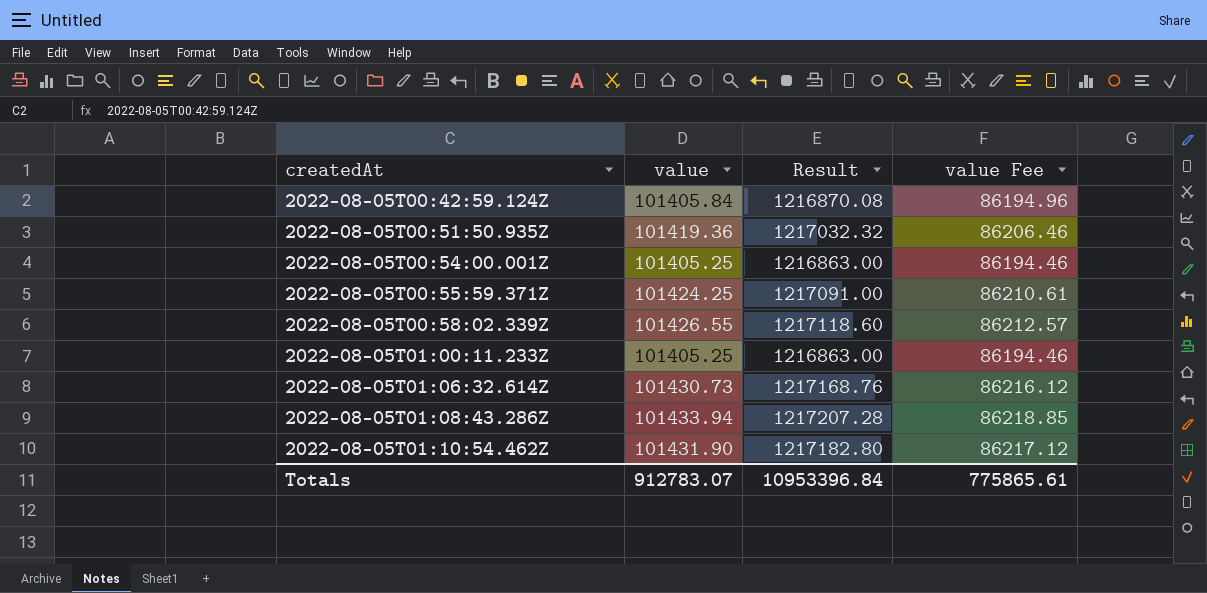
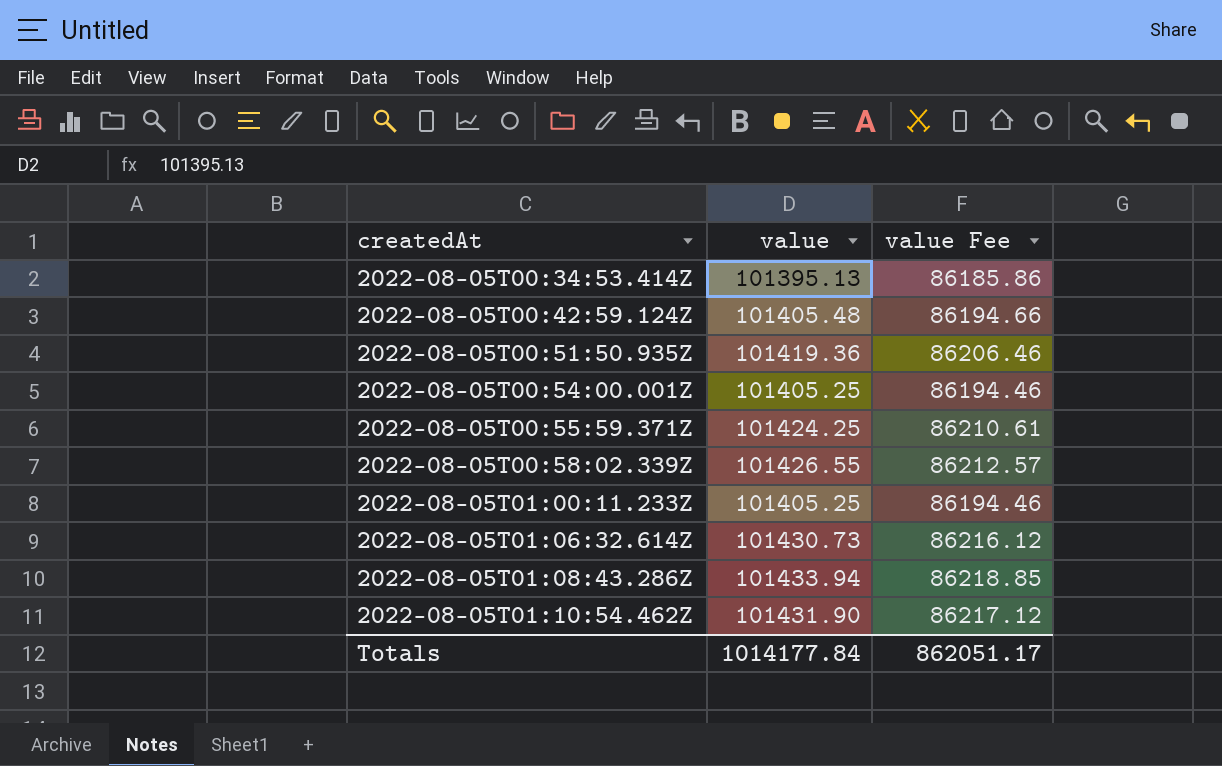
column Result | formula: [value] * 12 -> none
row 2022-08-05T00:34:53.414Z: none -> 101395.13 | 86185.86
2022-08-05T00:42:59.124Z | value: 101405.84 -> 101405.48
2022-08-05T00:42:59.124Z | value Fee: 86194.96 -> 86194.66
Totals | value: 912783.07 -> 1014177.84
Totals | value Fee: 775865.61 -> 862051.17

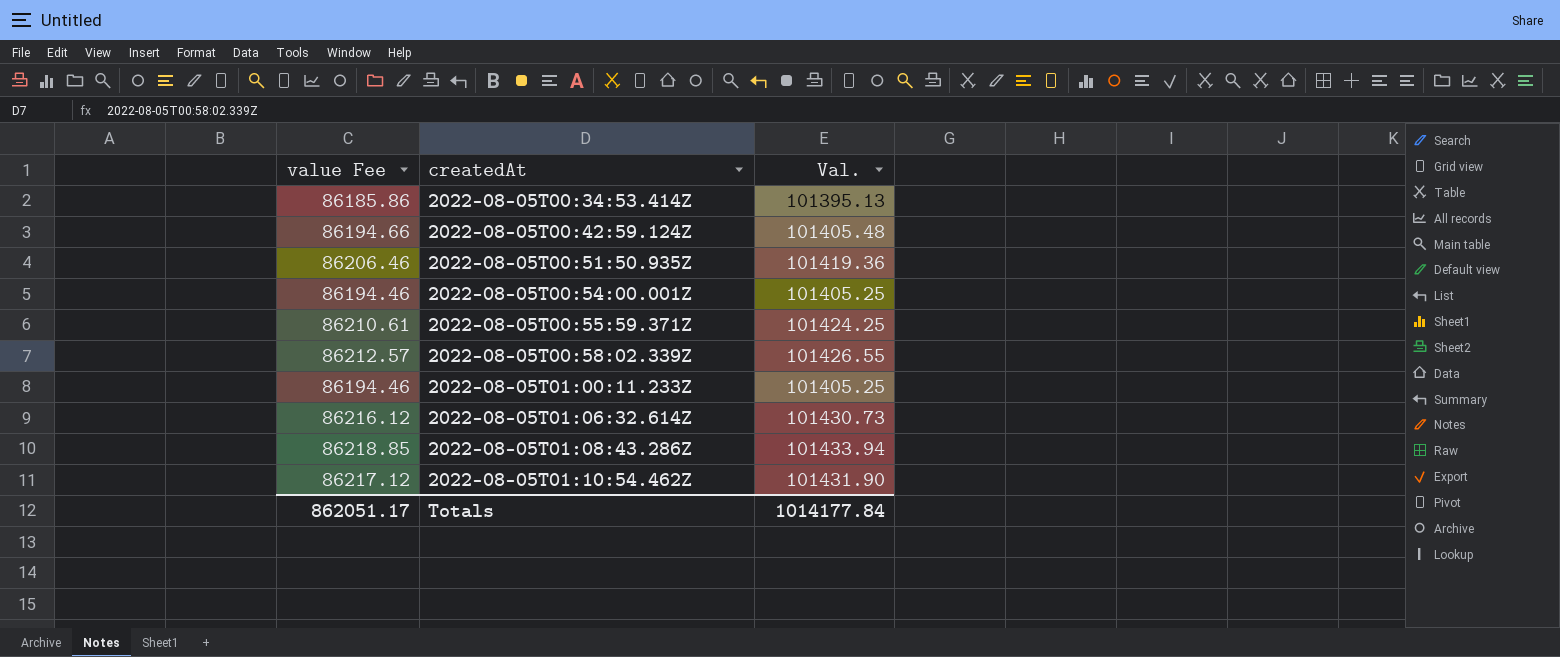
column value Fee | position: 3 -> 1
column name: value -> Val.

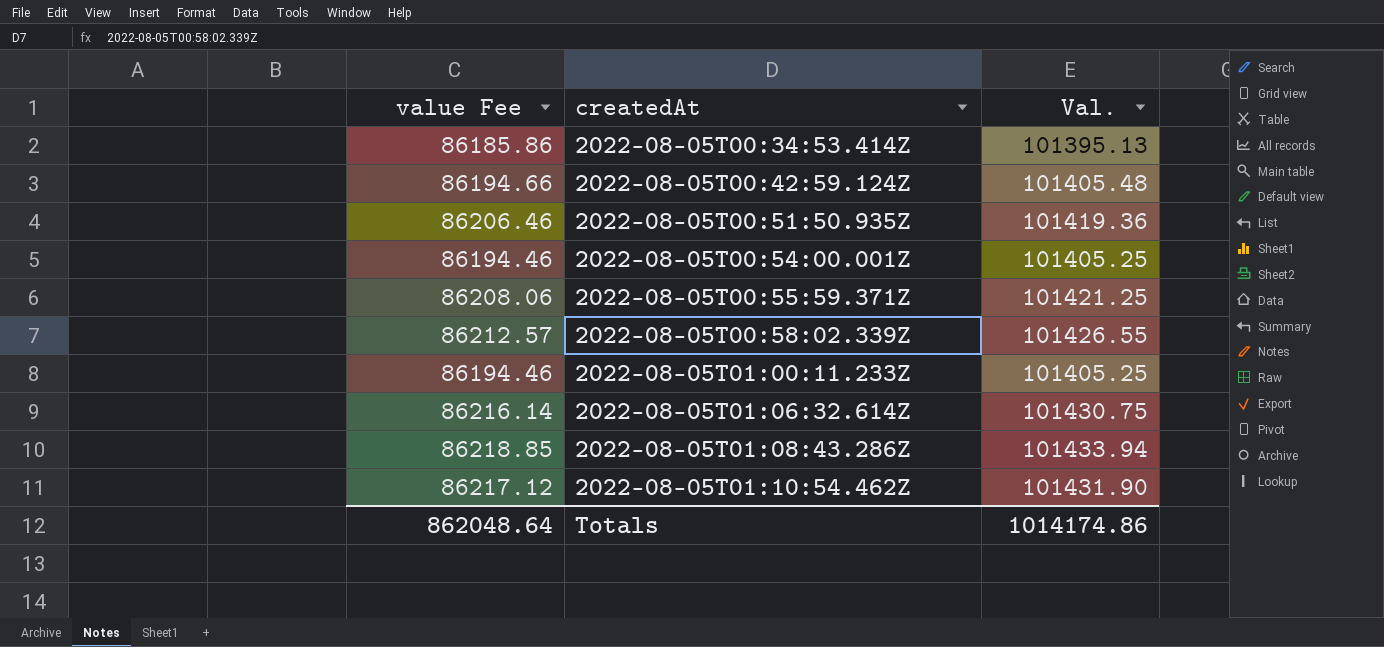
2022-08-05T00:55:59.371Z | value Fee: 86210.61 -> 86208.06
2022-08-05T00:55:59.371Z | Val.: 101424.25 -> 101421.25
2022-08-05T01:06:32.614Z | value Fee: 86216.12 -> 86216.14
2022-08-05T01:06:32.614Z | Val.: 101430.73 -> 101430.75
Totals | value Fee: 862051.17 -> 862048.64
Totals | Val.: 1014177.84 -> 1014174.86

